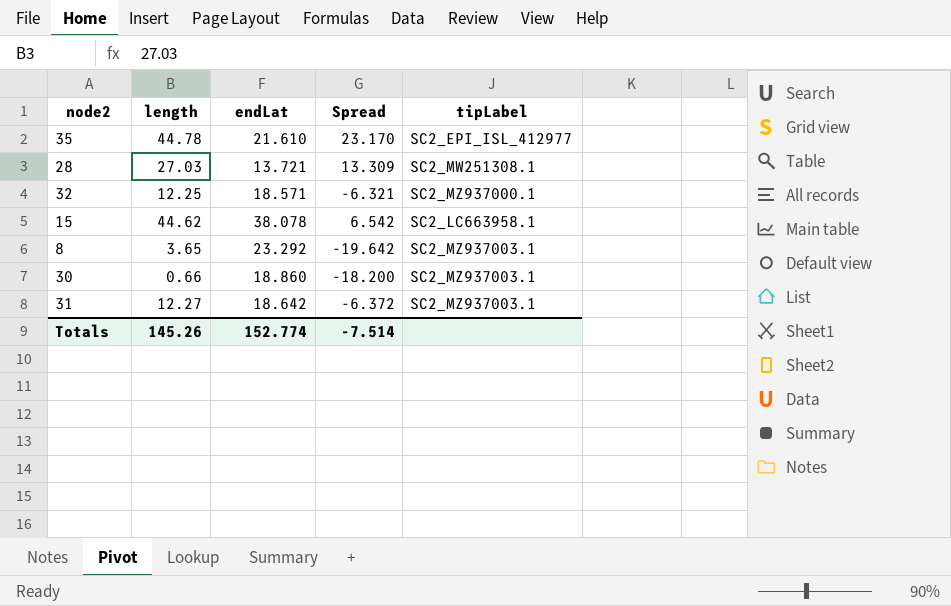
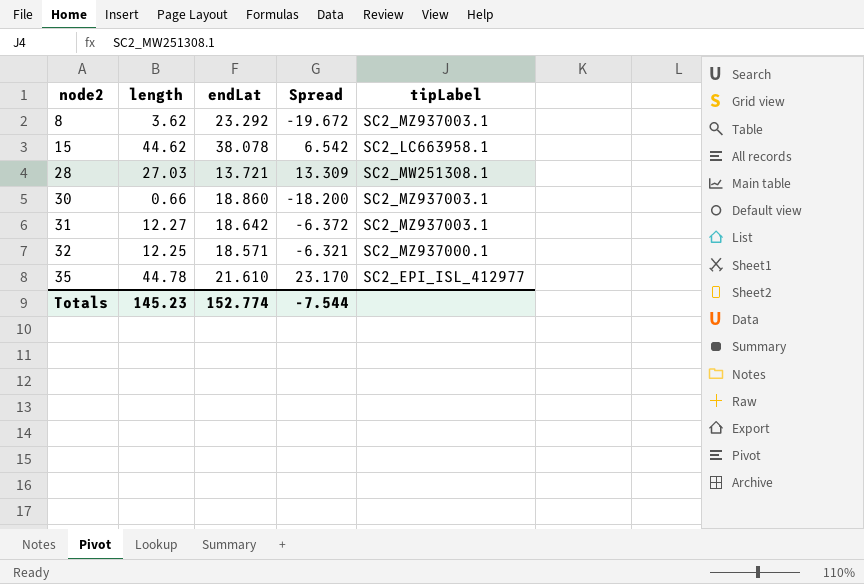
row order: none -> node2 ascending
8 | length: 3.65 -> 3.62
8 | Spread: -19.642 -> -19.672
Totals | length: 145.26 -> 145.23
Totals | Spread: -7.514 -> -7.544

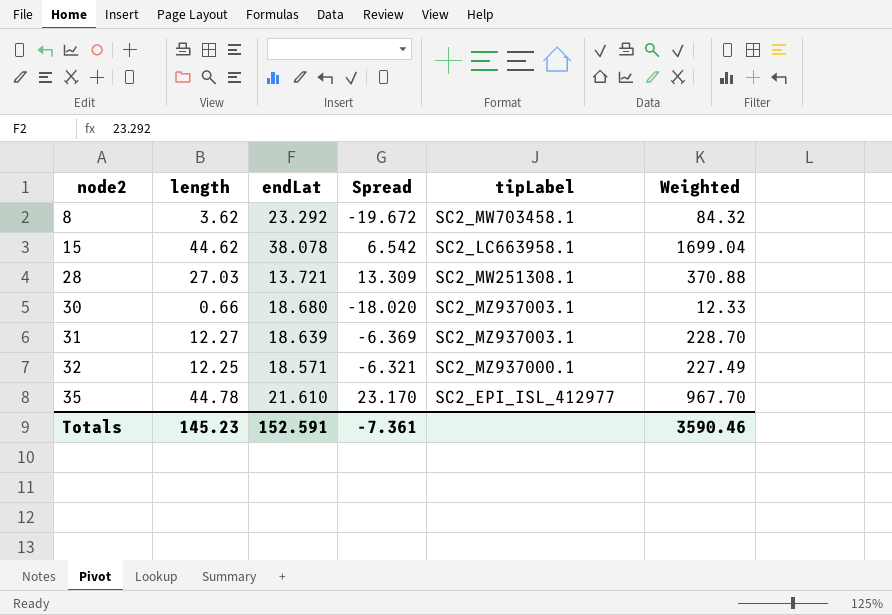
column Weighted | formula: none -> [length] * [endLat]
8 | tipLabel: SC2_MZ937003.1 -> SC2_MW703458.1
30 | endLat: 18.860 -> 18.680
30 | Spread: -18.200 -> -18.020
31 | endLat: 18.642 -> 18.639
31 | Spread: -6.372 -> -6.369
Totals | endLat: 152.774 -> 152.591
Totals | Spread: -7.544 -> -7.361

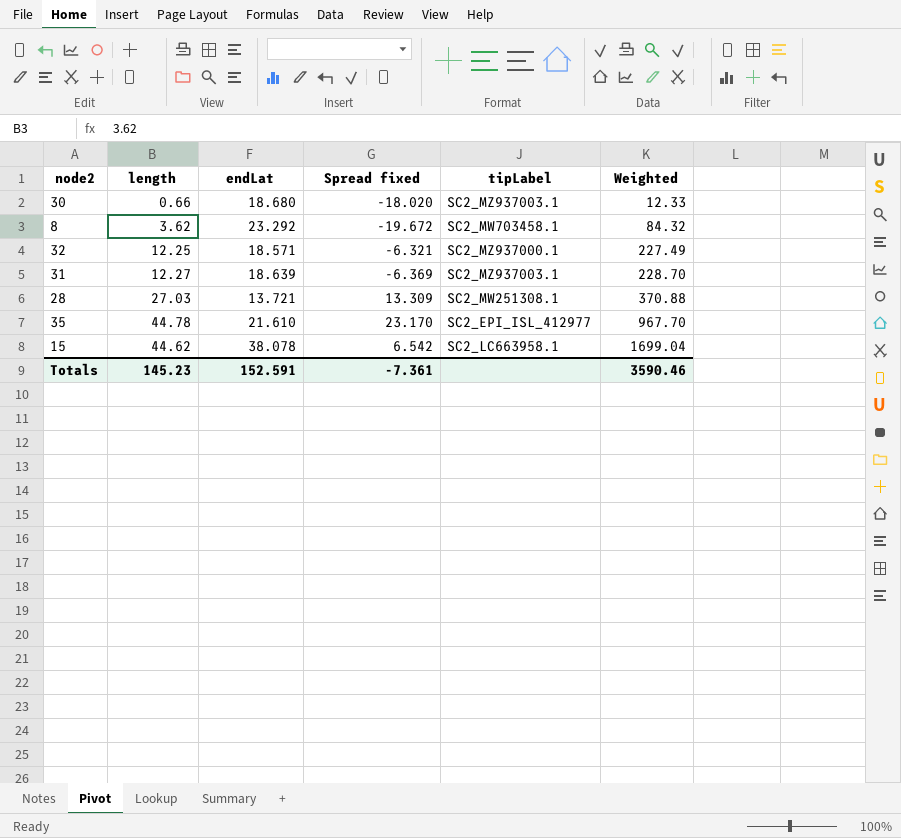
row order: node2 ascending -> Weighted ascending
column name: Spread -> Spread fixed

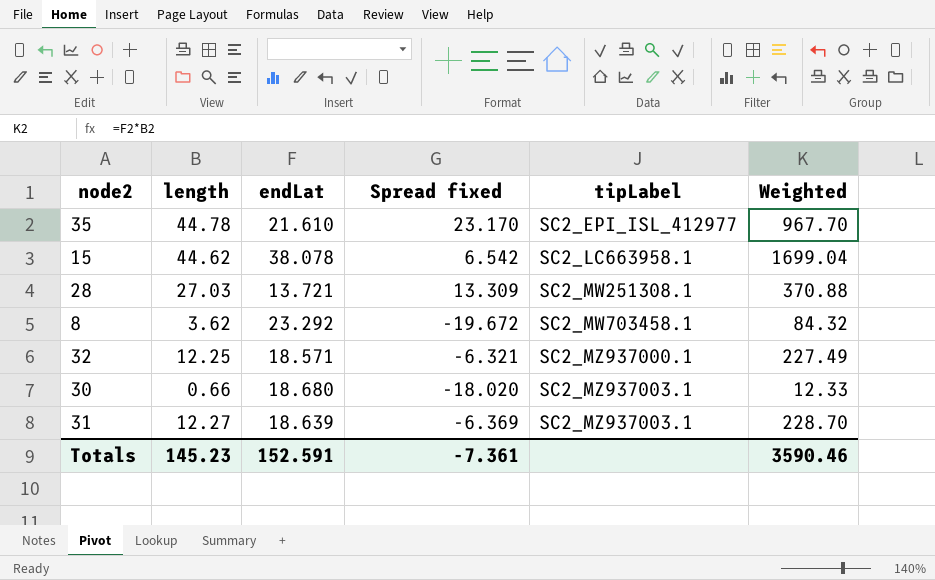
row order: Weighted ascending -> tipLabel ascending

